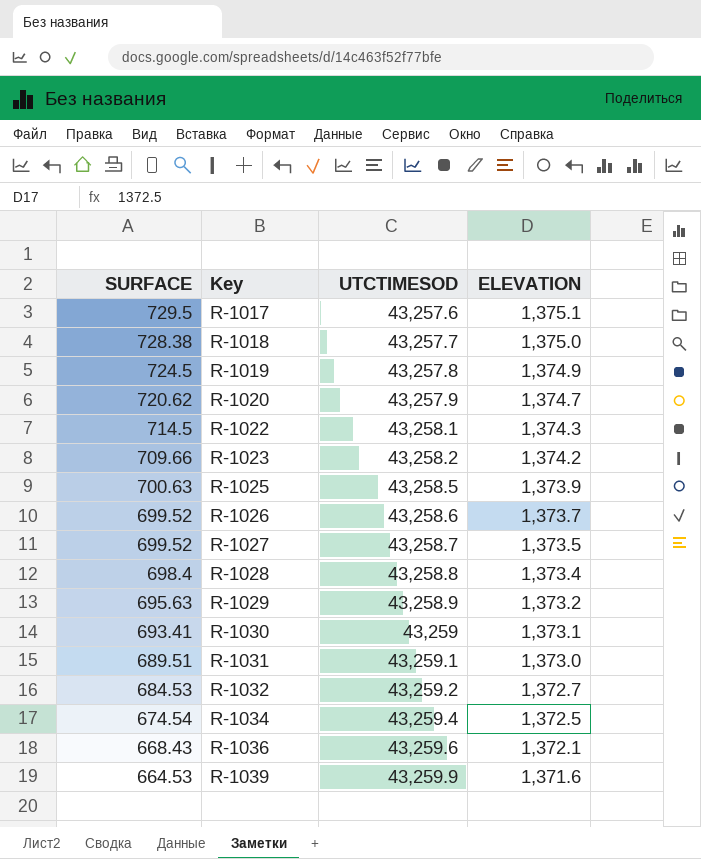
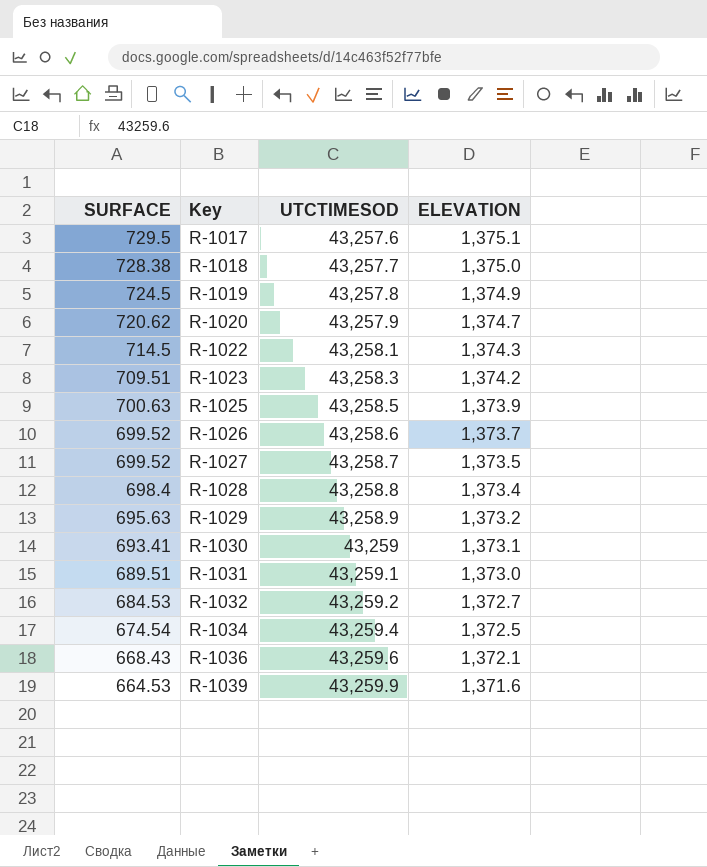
R-1023 | SURFACE: 709.66 -> 709.51
R-1023 | UTCTIMESOD: 43,258.2 -> 43,258.3

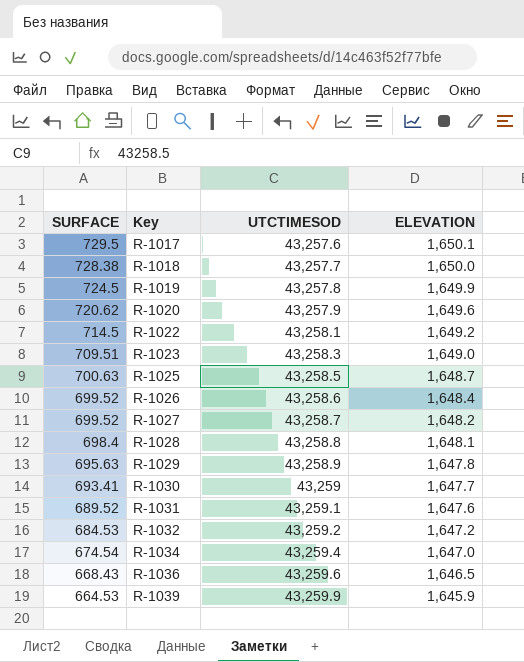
R-1017 | ELEVATION: 1,375.1 -> 1,650.1
R-1018 | ELEVATION: 1,375.0 -> 1,650.0
R-1019 | ELEVATION: 1,374.9 -> 1,649.9
R-1020 | ELEVATION: 1,374.7 -> 1,649.6
R-1022 | ELEVATION: 1,374.3 -> 1,649.2
R-1023 | ELEVATION: 1,374.2 -> 1,649.0
R-1025 | ELEVATION: 1,373.9 -> 1,648.7
R-1026 | ELEVATION: 1,373.7 -> 1,648.4
R-1027 | ELEVATION: 1,373.5 -> 1,648.2
R-1028 | ELEVATION: 1,373.4 -> 1,648.1
R-1029 | ELEVATION: 1,373.2 -> 1,647.8
R-1030 | ELEVATION: 1,373.1 -> 1,647.7
R-1031 | SURFACE: 689.51 -> 689.52
R-1031 | ELEVATION: 1,373.0 -> 1,647.6
R-1032 | ELEVATION: 1,372.7 -> 1,647.2
R-1034 | ELEVATION: 1,372.5 -> 1,647.0
R-1036 | ELEVATION: 1,372.1 -> 1,646.5
R-1039 | ELEVATION: 1,371.6 -> 1,645.9

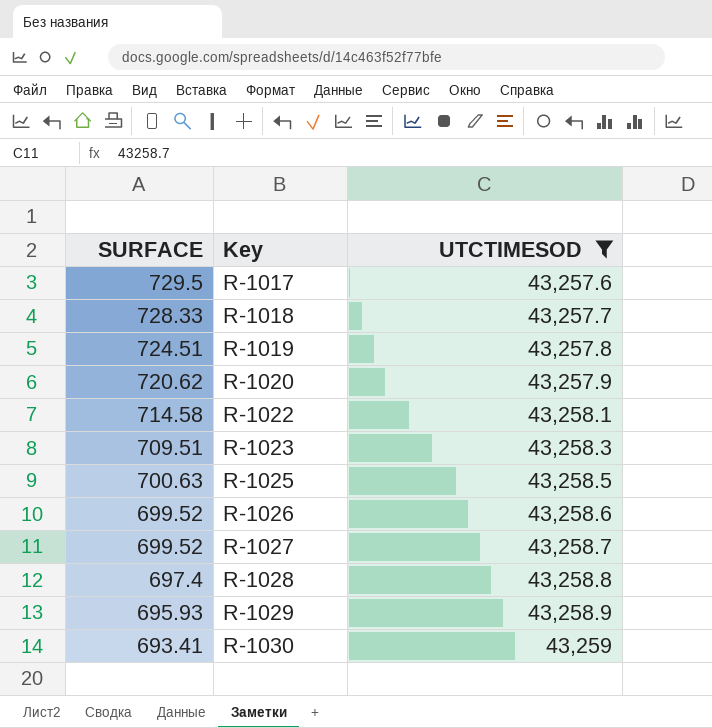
filter: none -> UTCTIMESOD <= 43,259
column ELEVATION | position: 4 -> none
R-1018 | SURFACE: 728.38 -> 728.33
R-1019 | SURFACE: 724.5 -> 724.51
R-1022 | SURFACE: 714.5 -> 714.58
R-1028 | SURFACE: 698.4 -> 697.4
R-1029 | SURFACE: 695.63 -> 695.93

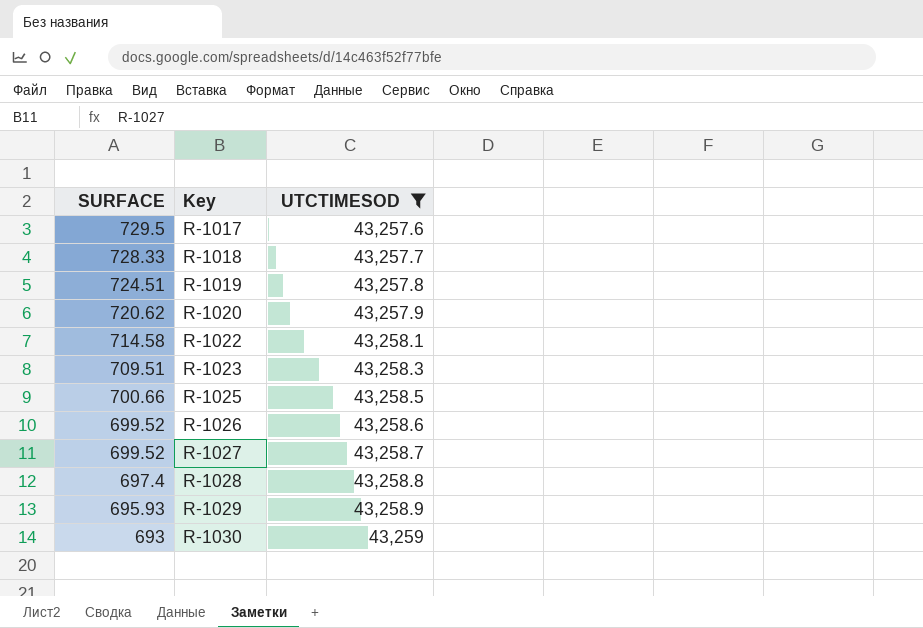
R-1025 | SURFACE: 700.63 -> 700.66
R-1030 | SURFACE: 693.41 -> 693

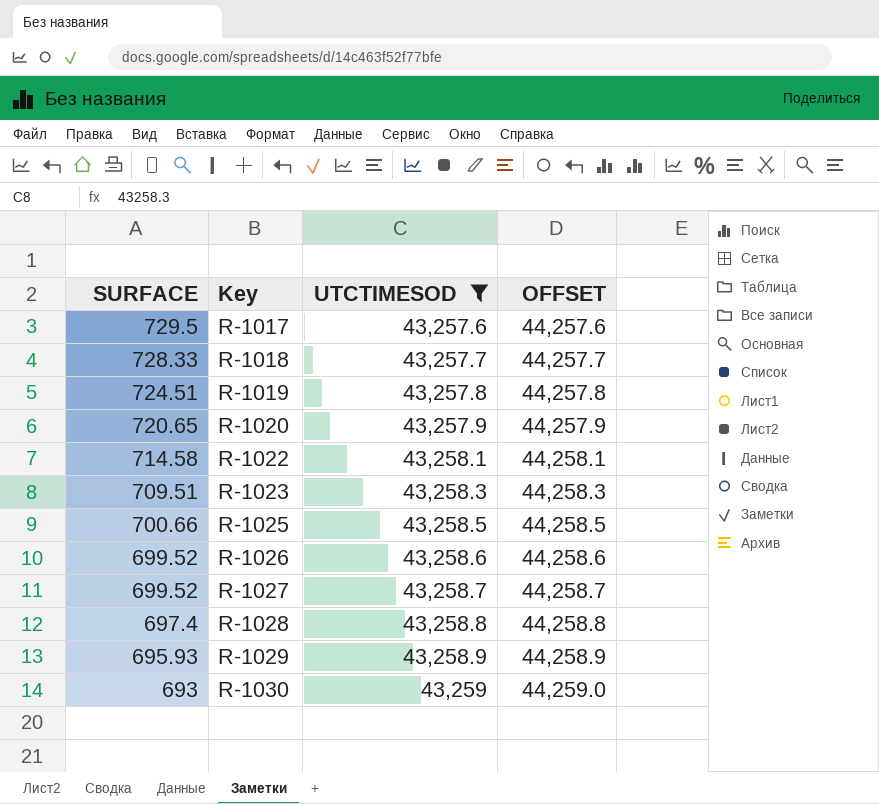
column OFFSET | formula: none -> [UTCTIMESOD] + 1000
R-1020 | SURFACE: 720.62 -> 720.65

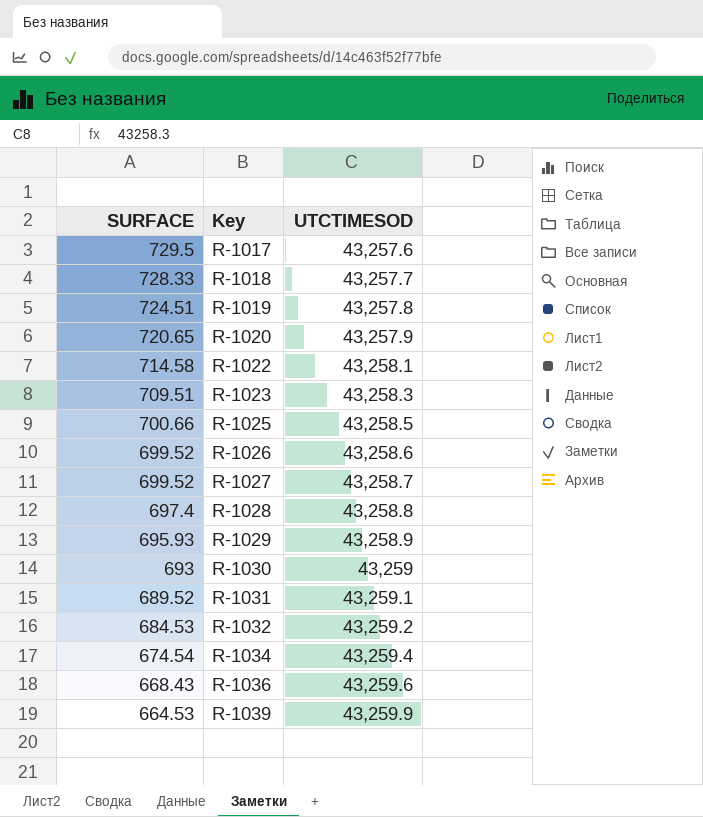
filter: UTCTIMESOD <= 43,259 -> none
column OFFSET | formula: [UTCTIMESOD] + 1000 -> none

